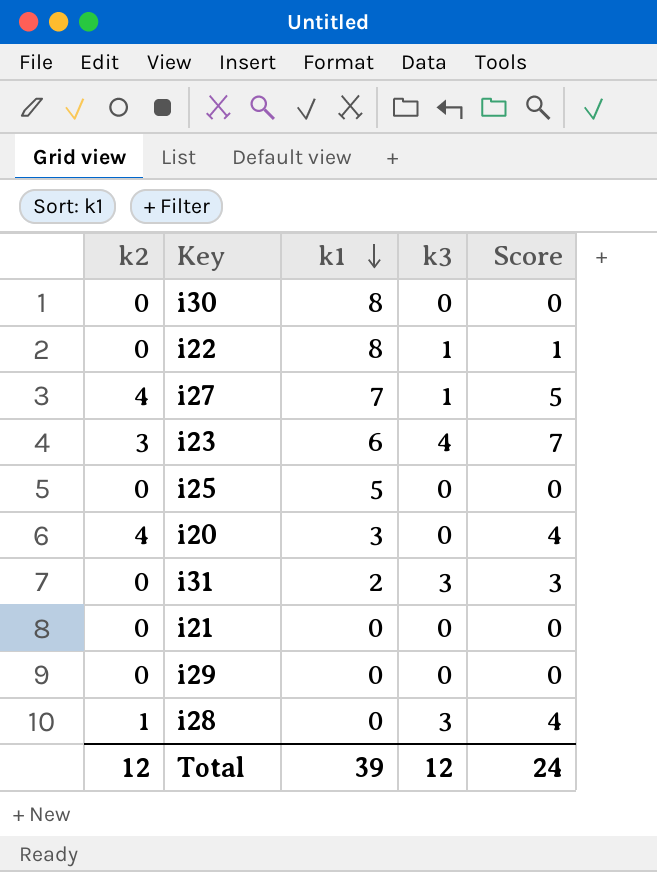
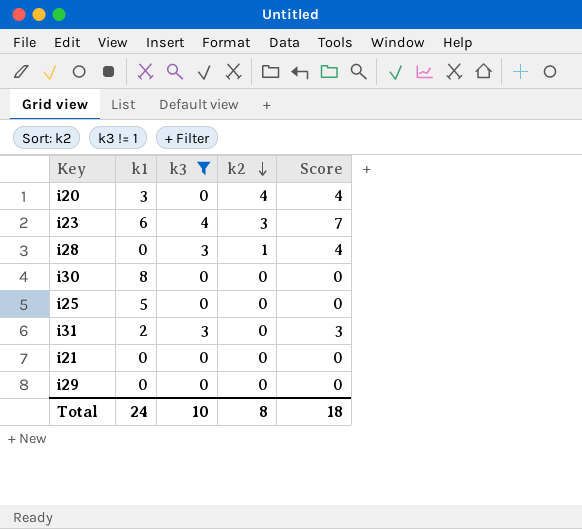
filter: none -> k3 != 1
row order: k1 descending -> k2 descending
column k2 | position: 1 -> 4
Total | k1: 39 -> 24
Total | k3: 12 -> 10
Total | k2: 12 -> 8
Total | Score: 24 -> 18

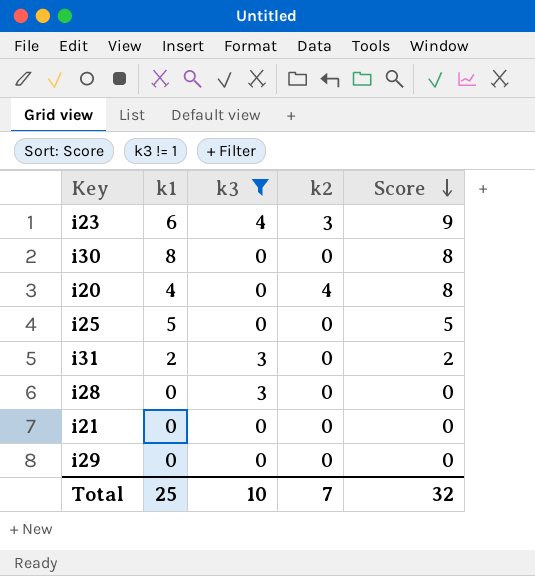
row order: k2 descending -> Score descending
column Score | formula: [k3] + [k2] -> [k1] + [k2]
i20 | k1: 3 -> 4
i28 | k2: 1 -> 0
Total | k1: 24 -> 25
Total | k2: 8 -> 7
Total | Score: 18 -> 32

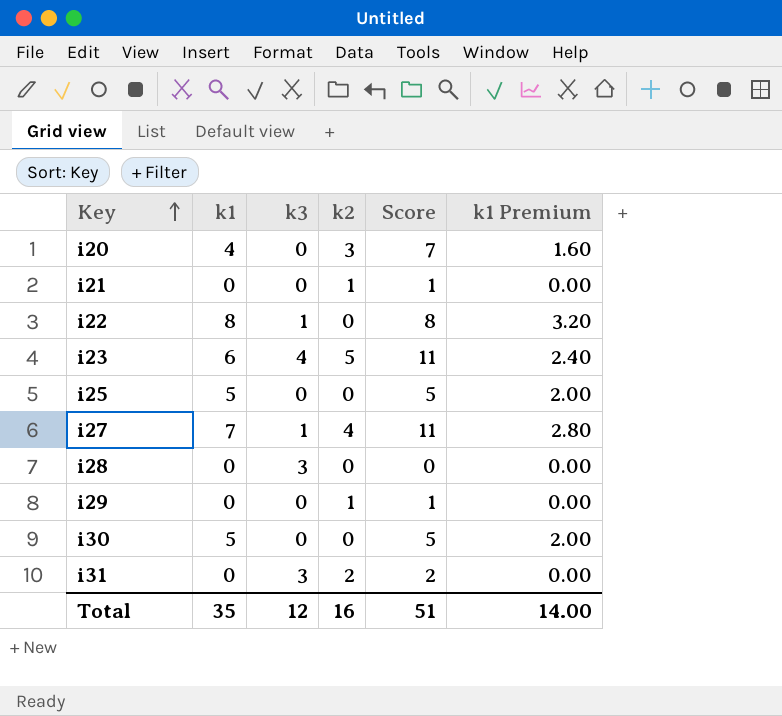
filter: k3 != 1 -> none
row order: Score descending -> Key ascending
column k1 Premium | formula: none -> [k1] * 0.4
i20 | k2: 4 -> 3
i20 | Score: 8 -> 7
i21 | k2: 0 -> 1
i21 | Score: 0 -> 1
i23 | k2: 3 -> 5
i23 | Score: 9 -> 11
i29 | k2: 0 -> 1
i29 | Score: 0 -> 1
i30 | k1: 8 -> 5
i30 | Score: 8 -> 5
i31 | k1: 2 -> 0
i31 | k2: 0 -> 2
Total | k1: 25 -> 35
Total | k3: 10 -> 12
Total | k2: 7 -> 16
Total | Score: 32 -> 51

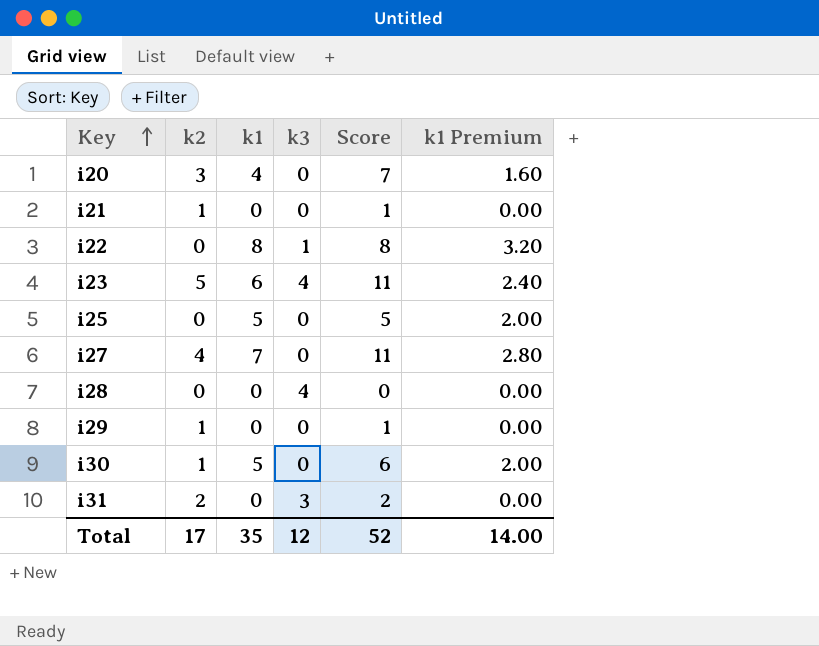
column k2 | position: 4 -> 2
i27 | k3: 1 -> 0
i28 | k3: 3 -> 4
i30 | k2: 0 -> 1
i30 | Score: 5 -> 6
Total | k2: 16 -> 17
Total | Score: 51 -> 52

